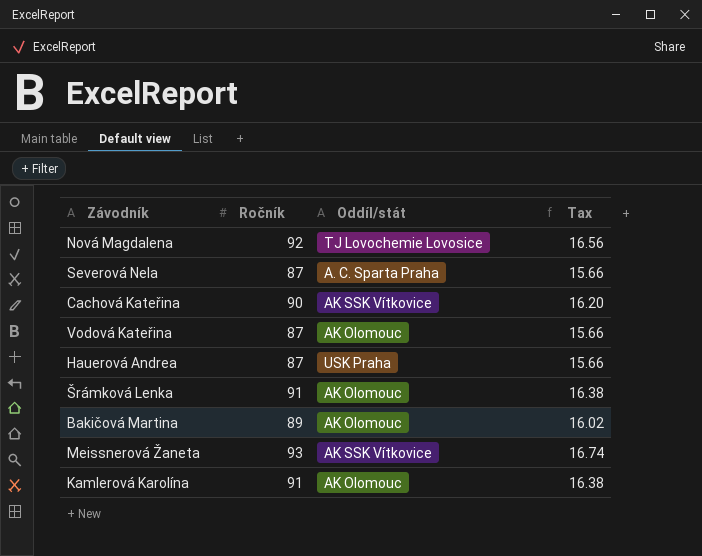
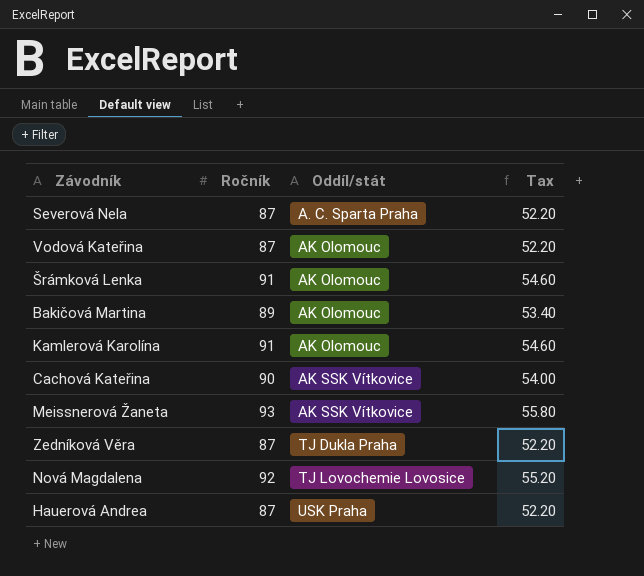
row order: none -> Oddíl/stát ascending
column Tax | formula: [Ročník] * 0.18 -> [Ročník] * 0.6
row Zedníková Věra: none -> 87 | TJ Dukla Praha | 52.20

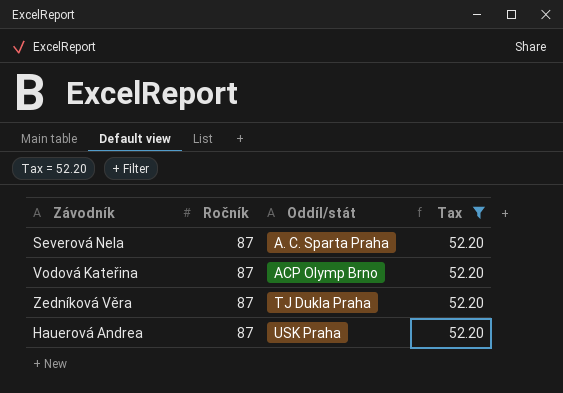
filter: none -> Tax = 52.20
Vodová Kateřina | Oddíl/stát: AK Olomouc -> ACP Olymp Brno

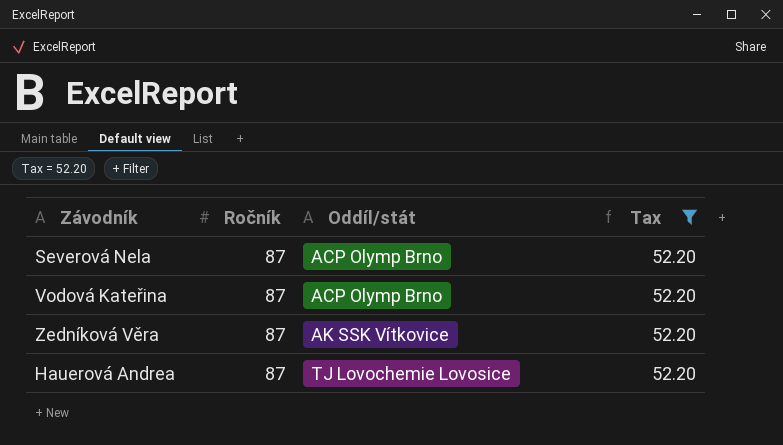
Severová Nela | Oddíl/stát: A. C. Sparta Praha -> ACP Olymp Brno
Zedníková Věra | Oddíl/stát: TJ Dukla Praha -> AK SSK Vítkovice
Hauerová Andrea | Oddíl/stát: USK Praha -> TJ Lovochemie Lovosice

